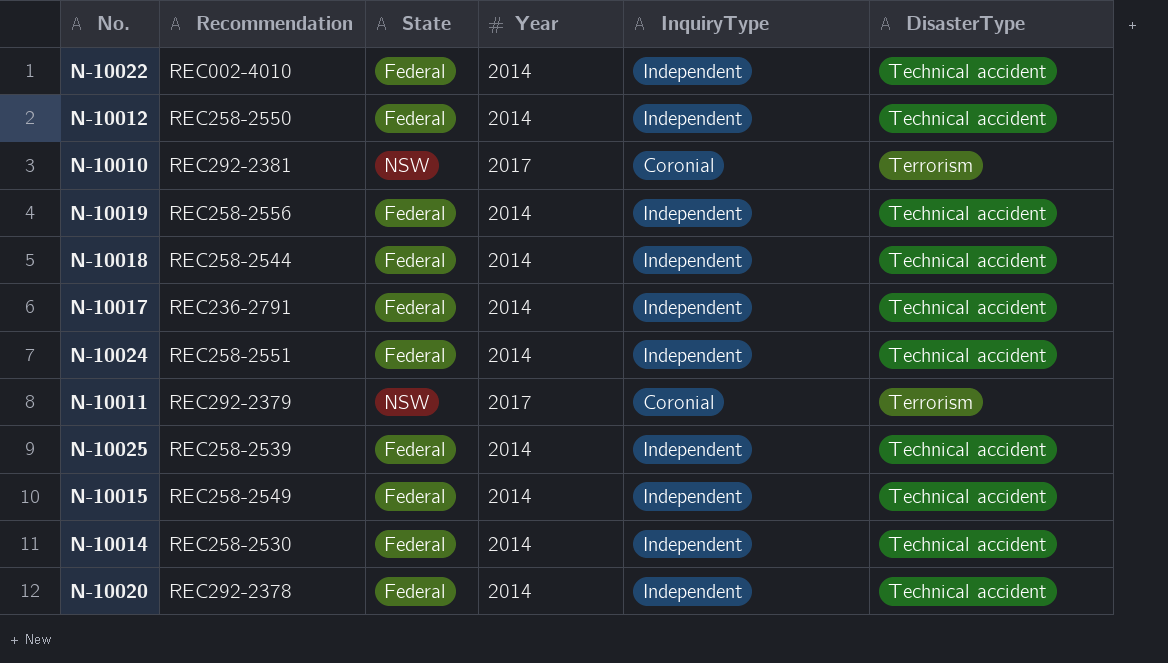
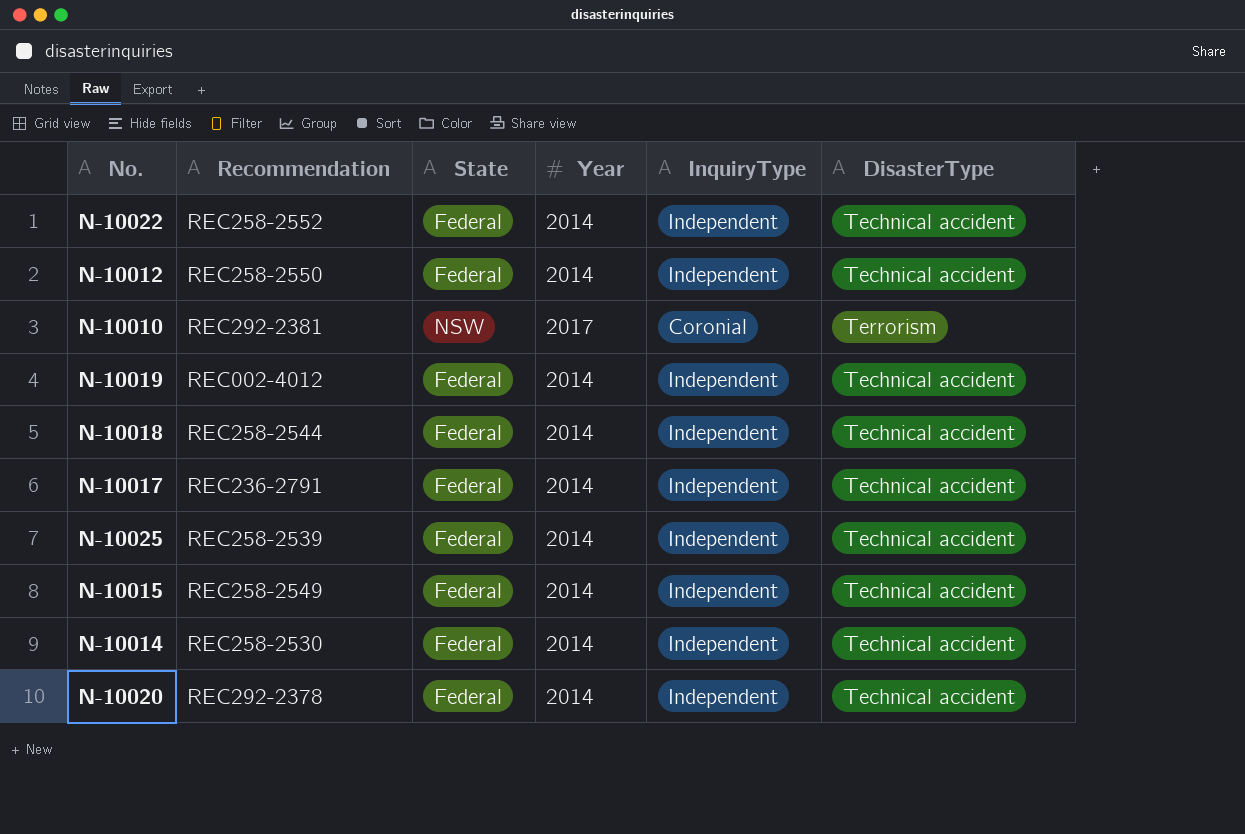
row N-10024: REC258-2551 | Federal | 2014 | Independent | Technical accident -> none
row N-10011: REC292-2379 | NSW | 2017 | Coronial | Terrorism -> none
N-10022 | Recommendation: REC002-4010 -> REC258-2552
N-10019 | Recommendation: REC258-2556 -> REC002-4012

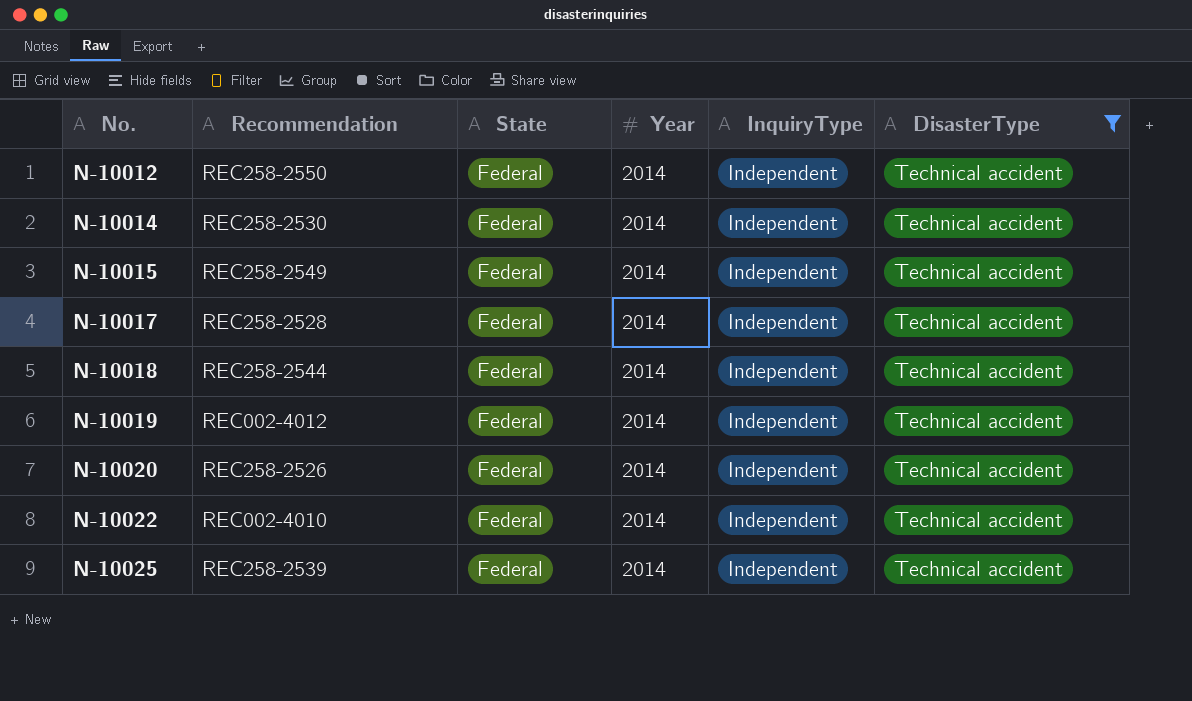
filter: none -> DisasterType = Technical accident
row order: none -> No. ascending
N-10017 | Recommendation: REC236-2791 -> REC258-2528
N-10020 | Recommendation: REC292-2378 -> REC258-2526
N-10022 | Recommendation: REC258-2552 -> REC002-4010

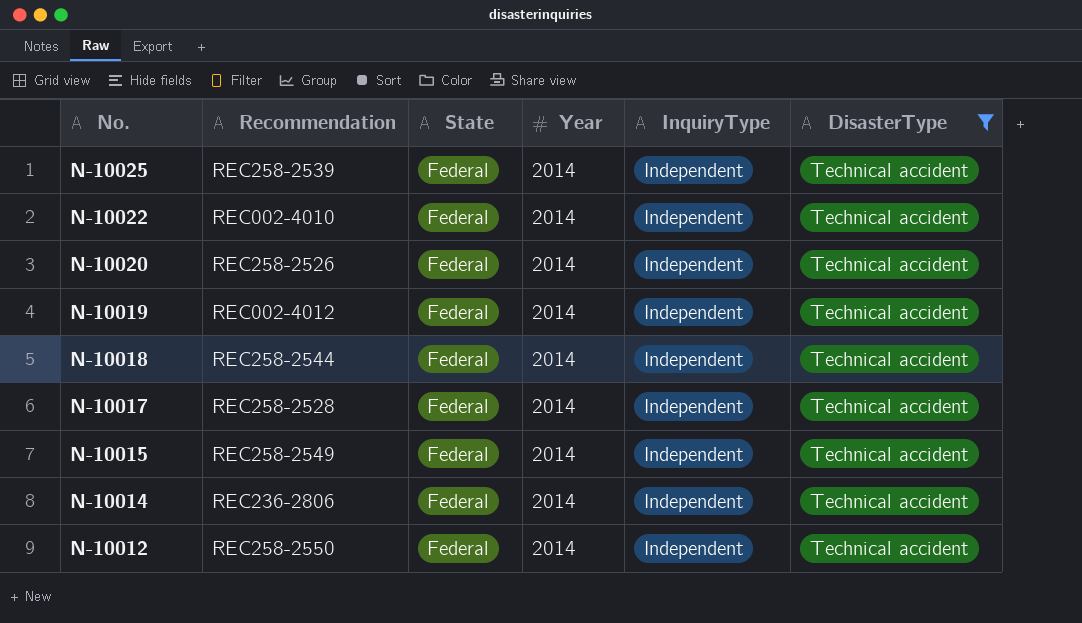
row order: No. ascending -> No. descending
N-10014 | Recommendation: REC258-2530 -> REC236-2806

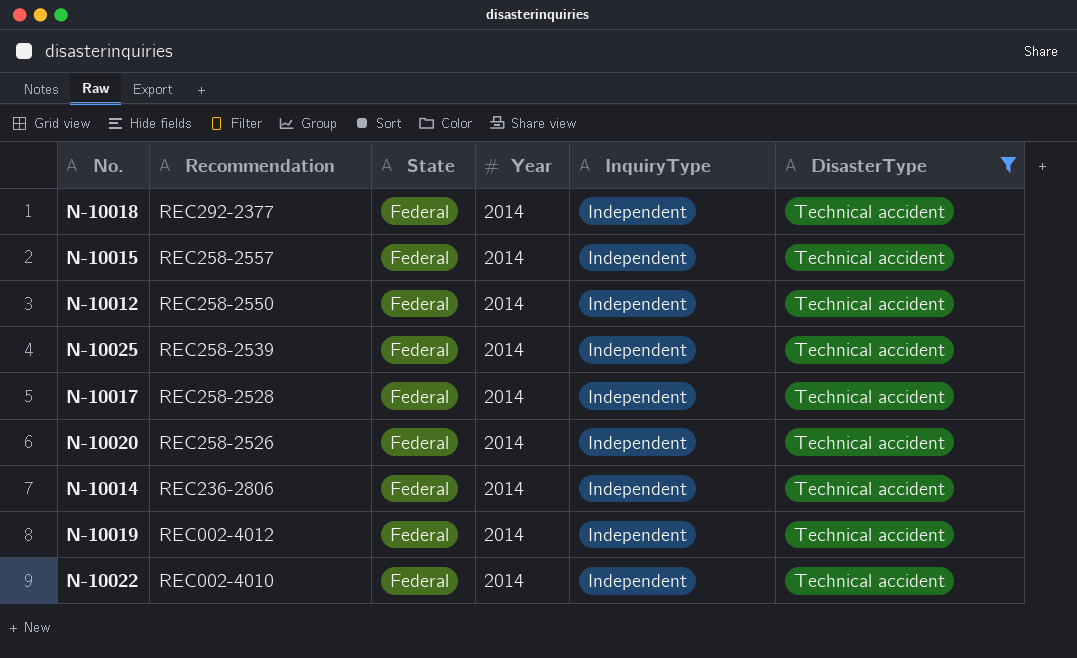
row order: No. descending -> Recommendation descending
N-10018 | Recommendation: REC258-2544 -> REC292-2377
N-10015 | Recommendation: REC258-2549 -> REC258-2557

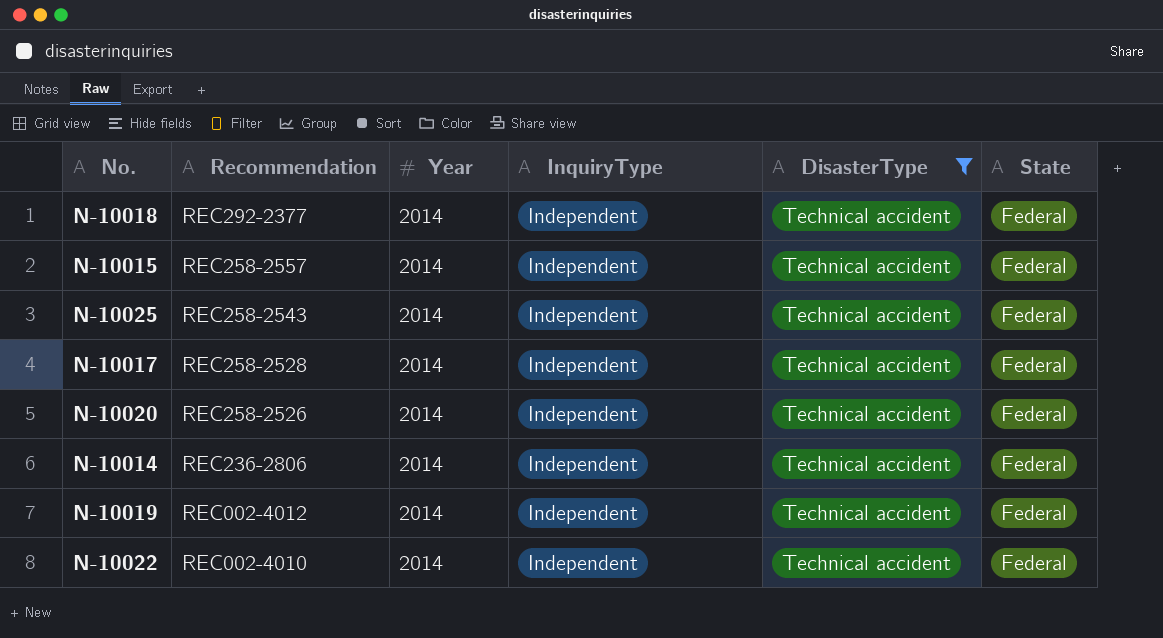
column State | position: 3 -> 6
row N-10012: REC258-2550 | Federal | 2014 | Independent | Technical accident -> none
N-10025 | Recommendation: REC258-2539 -> REC258-2543

